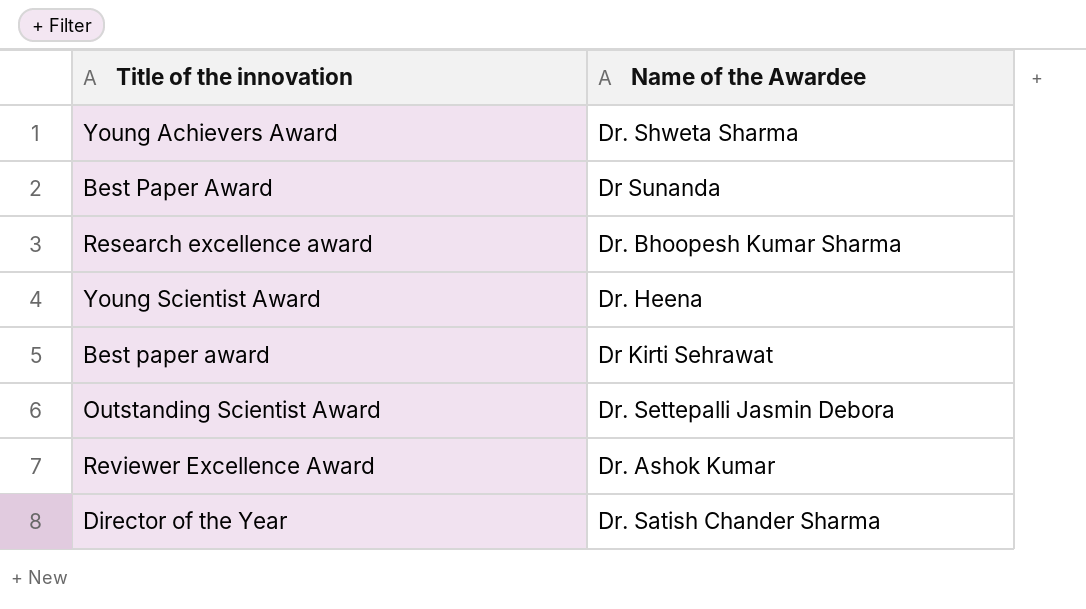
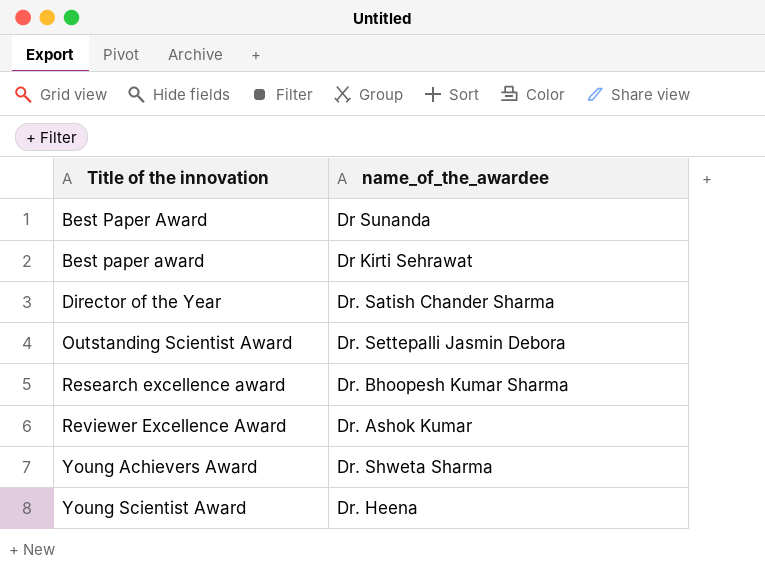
row order: none -> Title of the innovation ascending
column name: Name of the Awardee -> name_of_the_awardee

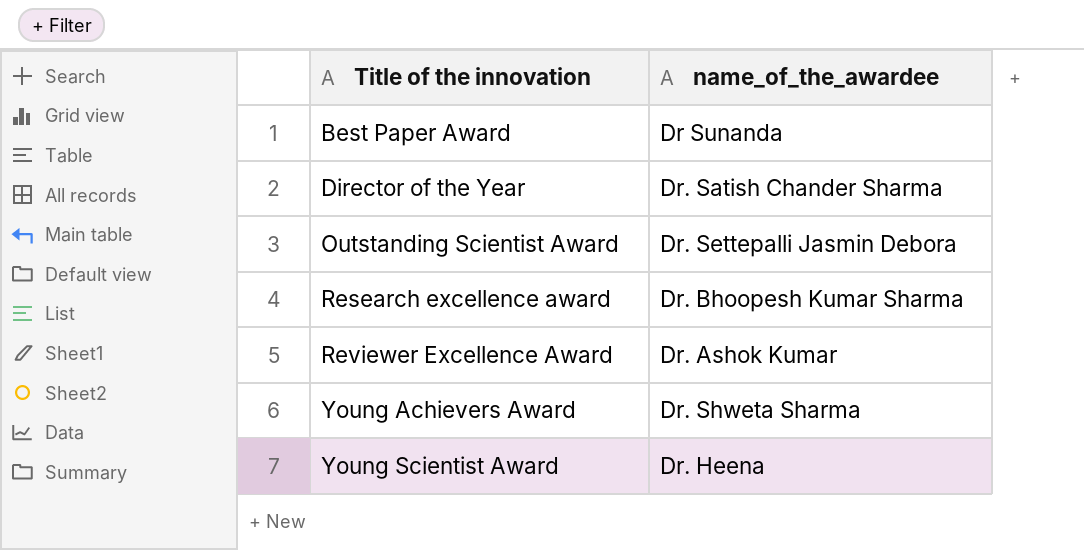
row Best paper award: Dr Kirti Sehrawat -> none

